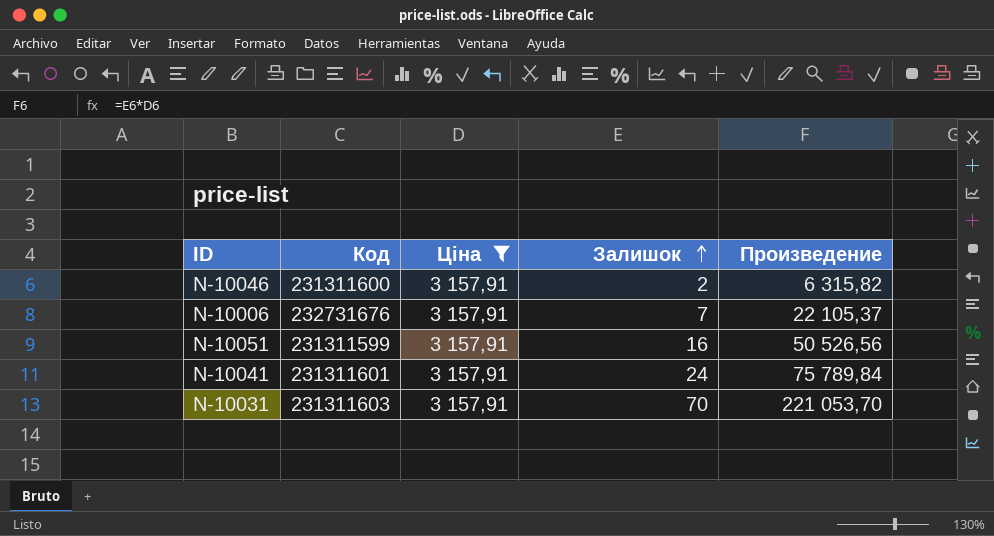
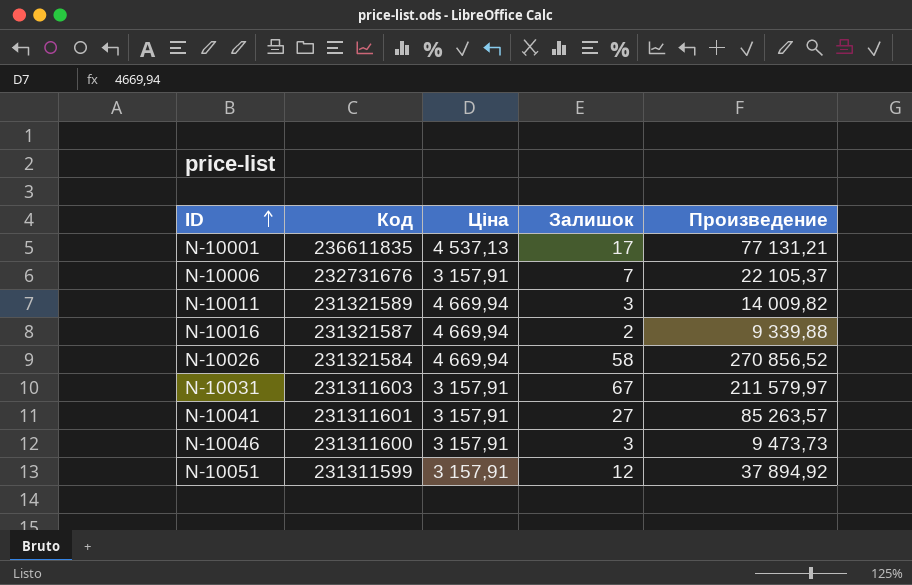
filter: Ціна = 3 157,91 -> none
row order: Залишок ascending -> ID ascending
N-10031 | Залишок: 70 -> 67
N-10031 | Произведение: 221 053,70 -> 211 579,97
N-10041 | Залишок: 24 -> 27
N-10041 | Произведение: 75 789,84 -> 85 263,57
N-10046 | Залишок: 2 -> 3
N-10046 | Произведение: 6 315,82 -> 9 473,73
N-10051 | Залишок: 16 -> 12
N-10051 | Произведение: 50 526,56 -> 37 894,92

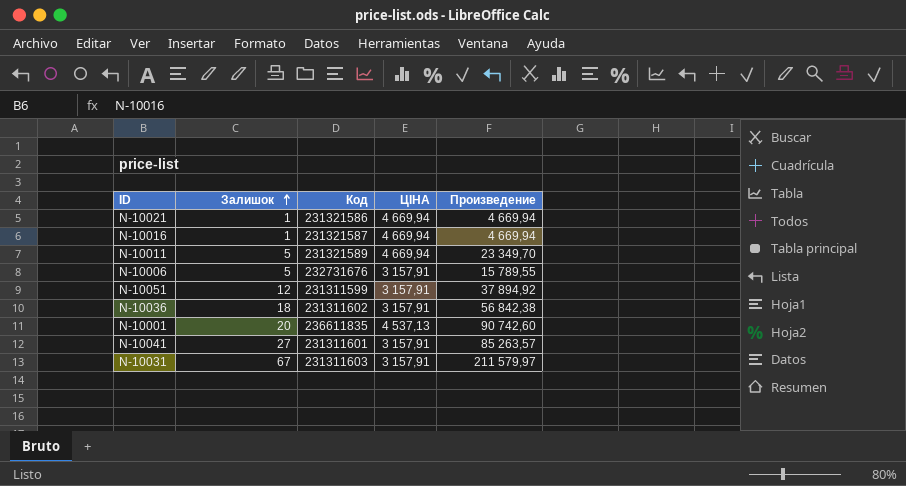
row order: ID ascending -> Залишок ascending
column Залишок | position: 4 -> 2
column name: Ціна -> ЦІНА
row N-10026: 231321584 | 4 669,94 | 58 | 270 856,52 -> none
row N-10046: 231311600 | 3 157,91 | 3 | 9 473,73 -> none
row N-10021: none -> 1 | 231321586 | 4 669,94 | 4 669,94
N-10016 | Залишок: 2 -> 1
N-10016 | Произведение: 9 339,88 -> 4 669,94
N-10011 | Залишок: 3 -> 5
N-10011 | Произведение: 14 009,82 -> 23 349,70
N-10006 | Залишок: 7 -> 5
N-10006 | Произведение: 22 105,37 -> 15 789,55
row N-10036: none -> 18 | 231311602 | 3 157,91 | 56 842,38
N-10001 | Залишок: 17 -> 20
N-10001 | Произведение: 77 131,21 -> 90 742,60

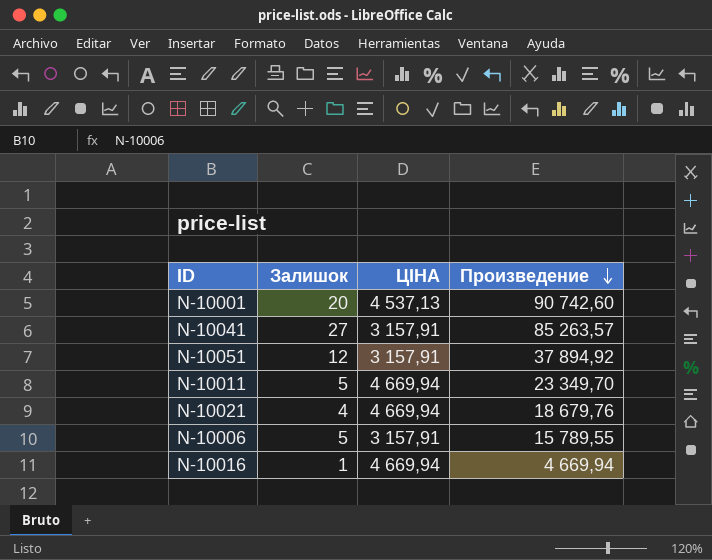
row order: Залишок ascending -> Произведение descending
column Код | position: 3 -> none
row N-10036: 18 | 231311602 | 3 157,91 | 56 842,38 -> none
row N-10031: 67 | 231311603 | 3 157,91 | 211 579,97 -> none
N-10021 | Залишок: 1 -> 4
N-10021 | Произведение: 4 669,94 -> 18 679,76

